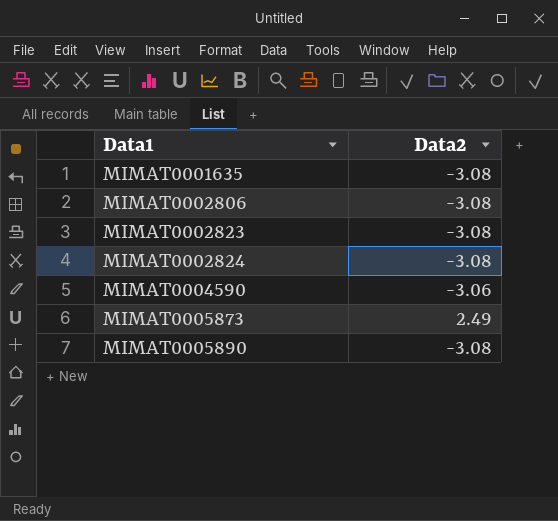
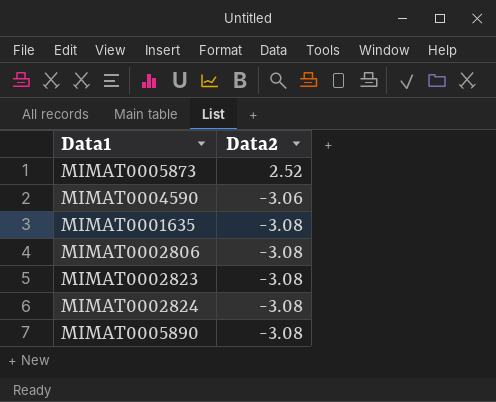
row order: Data1 ascending -> Data2 descending
MIMAT0005873 | Data2: 2.49 -> 2.52

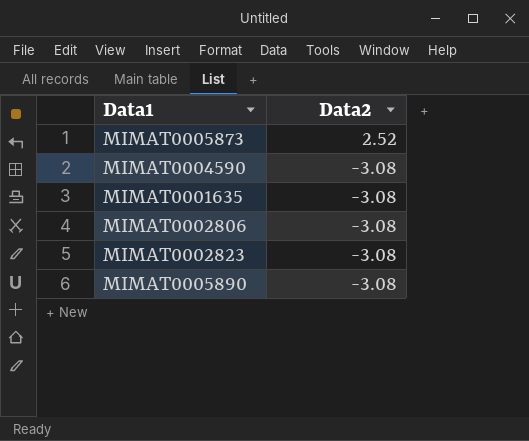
row MIMAT0002824: -3.08 -> none
MIMAT0004590 | Data2: -3.06 -> -3.08

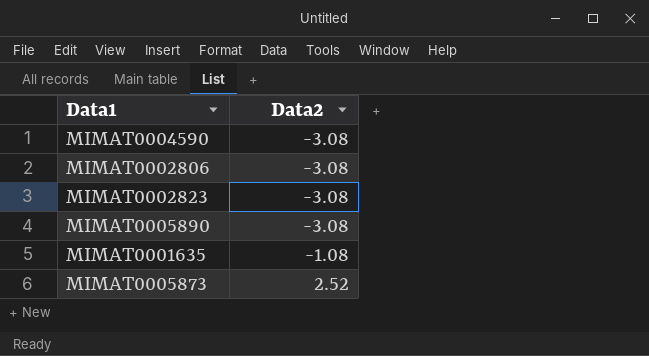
row order: Data2 descending -> Data2 ascending
MIMAT0001635 | Data2: -3.08 -> -1.08

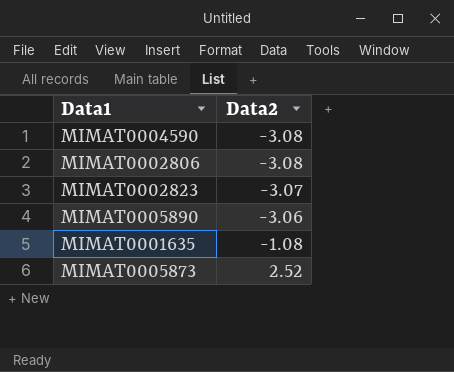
MIMAT0002823 | Data2: -3.08 -> -3.07
MIMAT0005890 | Data2: -3.08 -> -3.06

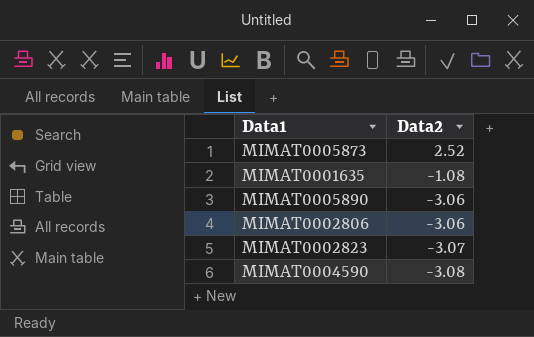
row order: Data2 ascending -> Data2 descending
MIMAT0002806 | Data2: -3.08 -> -3.06

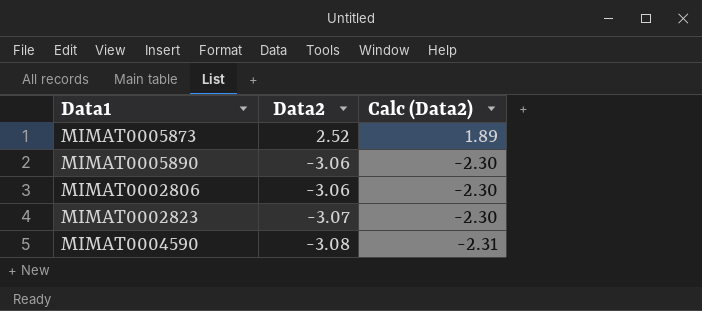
column Calc (Data2) | formula: none -> [Data2] * 0.75
row MIMAT0001635: -1.08 -> none

